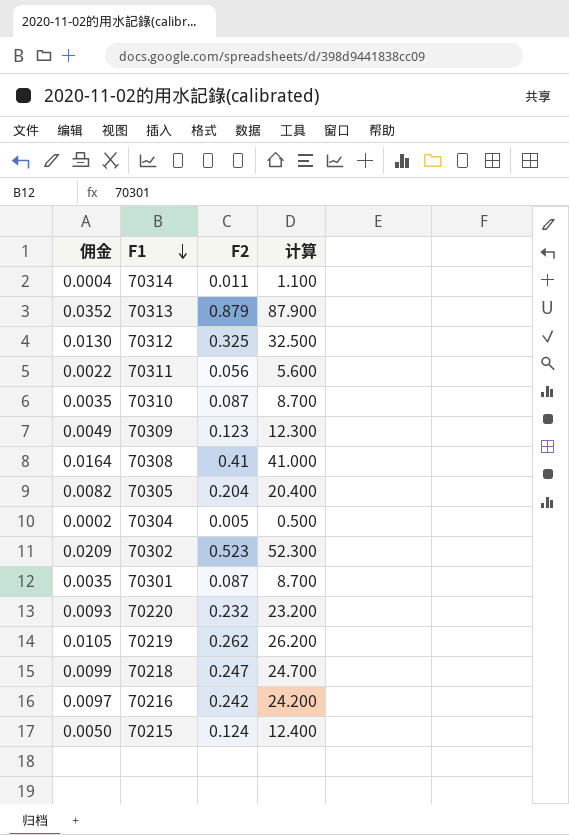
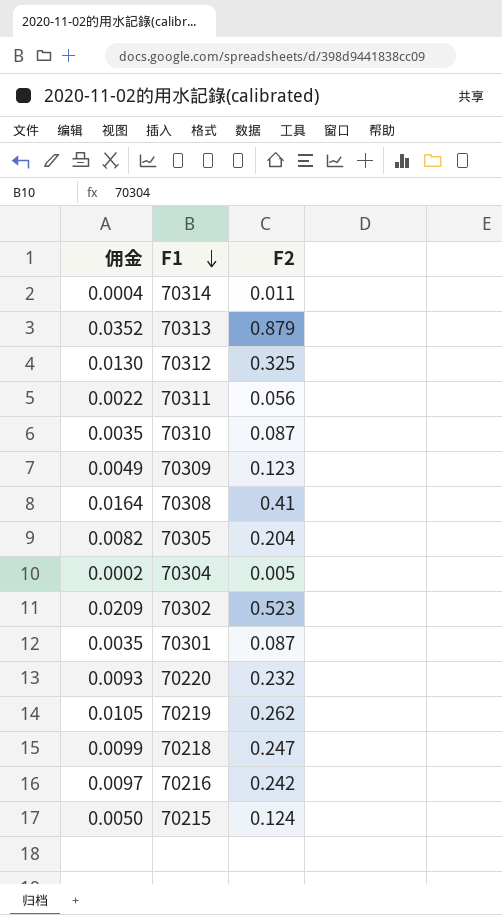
column 计算 | formula: [F2] * 100 -> none

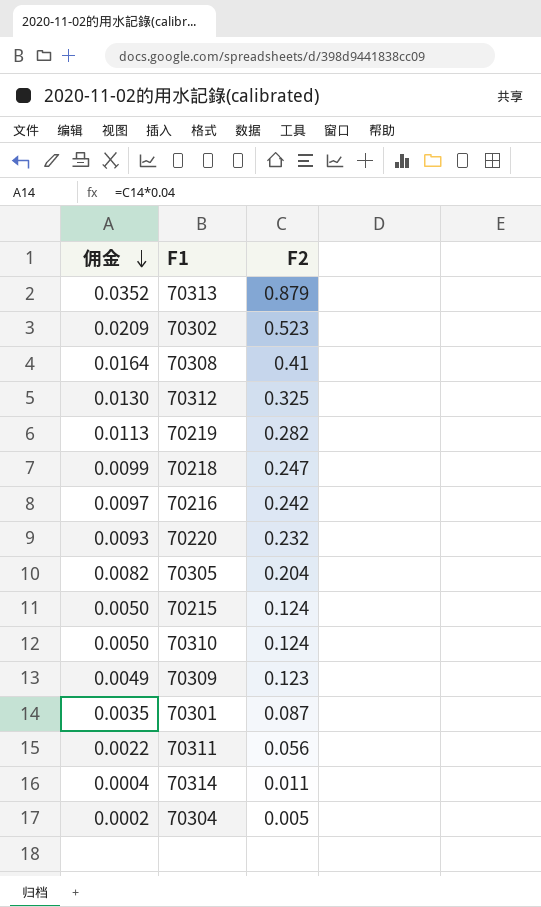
row order: F1 descending -> 佣金 descending
70219 | 佣金: 0.0105 -> 0.0113
70219 | F2: 0.262 -> 0.282
70310 | 佣金: 0.0035 -> 0.0050
70310 | F2: 0.087 -> 0.124

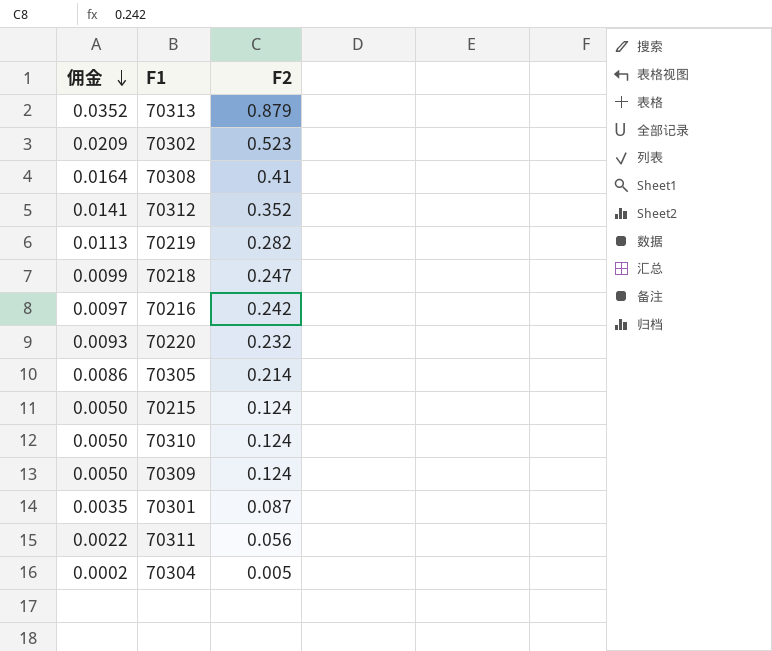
row 70314: 0.0004 | 0.011 -> none
70312 | 佣金: 0.0130 -> 0.0141
70312 | F2: 0.325 -> 0.352
70305 | 佣金: 0.0082 -> 0.0086
70305 | F2: 0.204 -> 0.214
70309 | 佣金: 0.0049 -> 0.0050
70309 | F2: 0.123 -> 0.124

